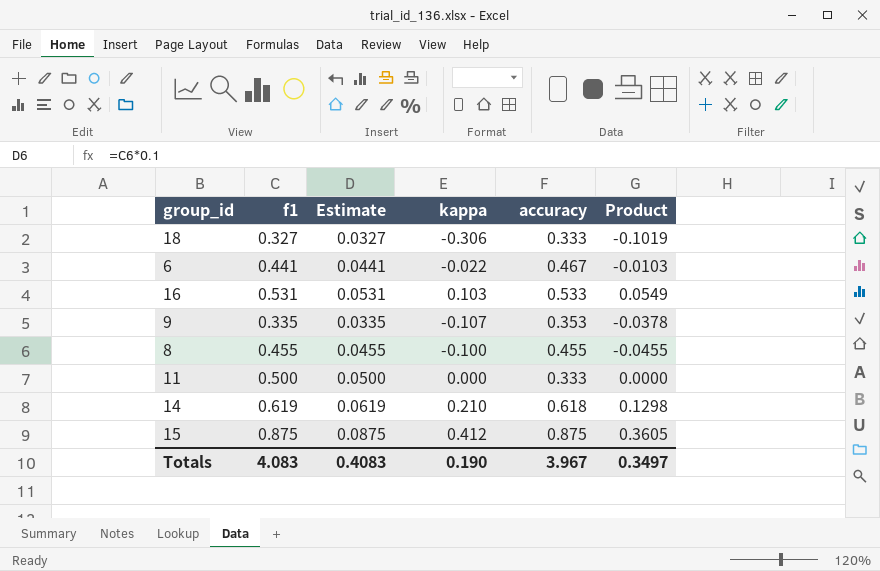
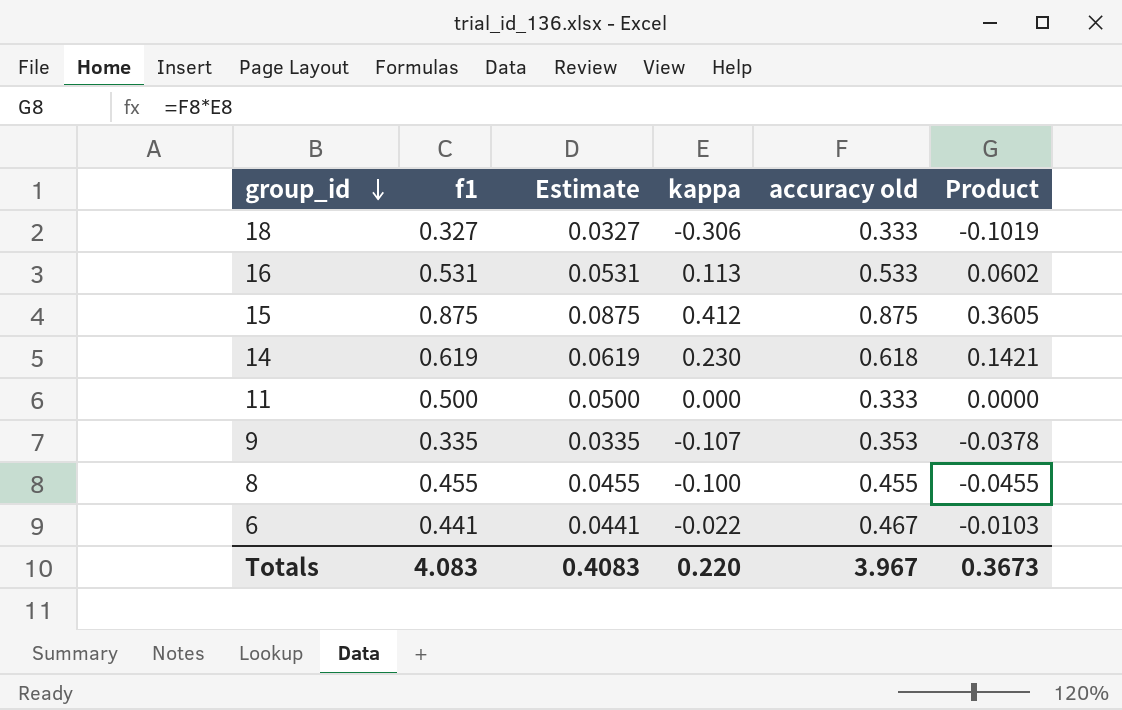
row order: none -> group_id descending
column name: accuracy -> accuracy old
16 | kappa: 0.103 -> 0.113
16 | Product: 0.0549 -> 0.0602
14 | kappa: 0.210 -> 0.230
14 | Product: 0.1298 -> 0.1421
Totals | kappa: 0.190 -> 0.220
Totals | Product: 0.3497 -> 0.3673

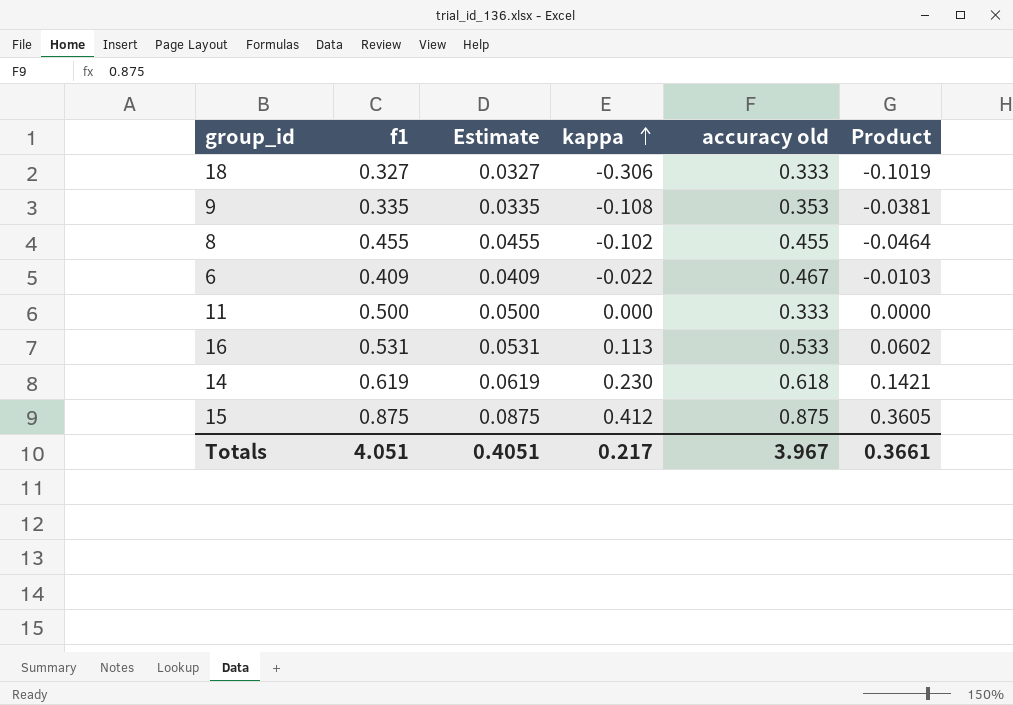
row order: group_id descending -> kappa ascending
9 | kappa: -0.107 -> -0.108
9 | Product: -0.0378 -> -0.0381
8 | kappa: -0.100 -> -0.102
8 | Product: -0.0455 -> -0.0464
6 | f1: 0.441 -> 0.409
6 | Estimate: 0.0441 -> 0.0409
Totals | f1: 4.083 -> 4.051
Totals | Estimate: 0.4083 -> 0.4051
Totals | kappa: 0.220 -> 0.217
Totals | Product: 0.3673 -> 0.3661

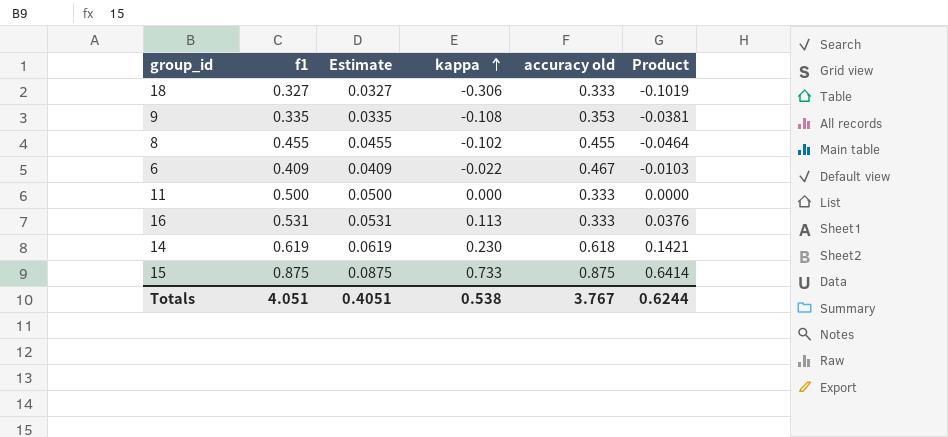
16 | accuracy old: 0.533 -> 0.333
16 | Product: 0.0602 -> 0.0376
15 | kappa: 0.412 -> 0.733
15 | Product: 0.3605 -> 0.6414
Totals | kappa: 0.217 -> 0.538
Totals | accuracy old: 3.967 -> 3.767
Totals | Product: 0.3661 -> 0.6244

